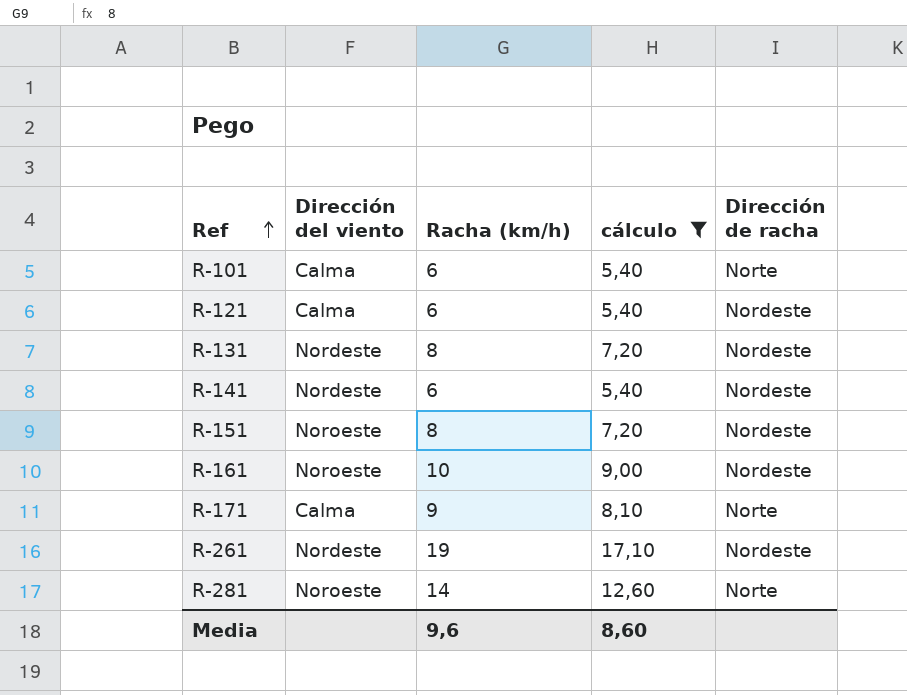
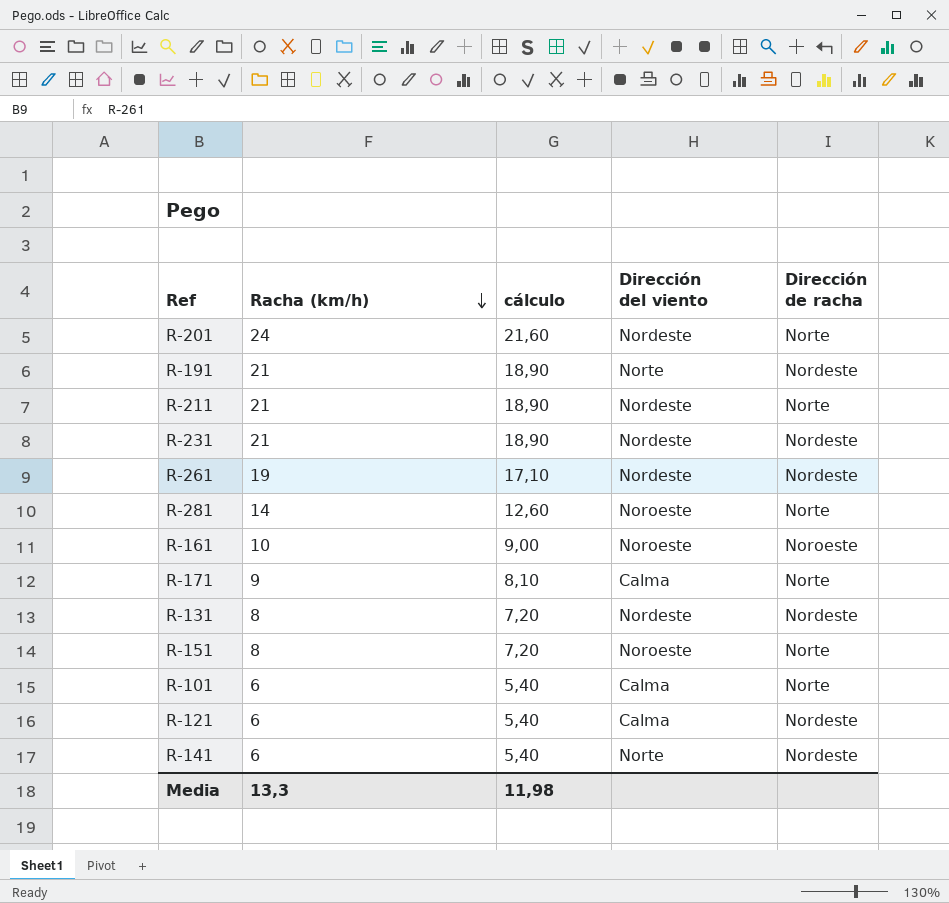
filter: cálculo <= 17,10 -> none
row order: Ref ascending -> Racha (km/h) descending
column Dirección del viento | position: 2 -> 4
R-161 | Dirección de racha: Nordeste -> Noroeste
R-151 | Dirección de racha: Nordeste -> Norte
R-141 | Dirección del viento: Nordeste -> Norte
Media | Racha (km/h): 9,6 -> 13,3
Media | cálculo: 8,60 -> 11,98

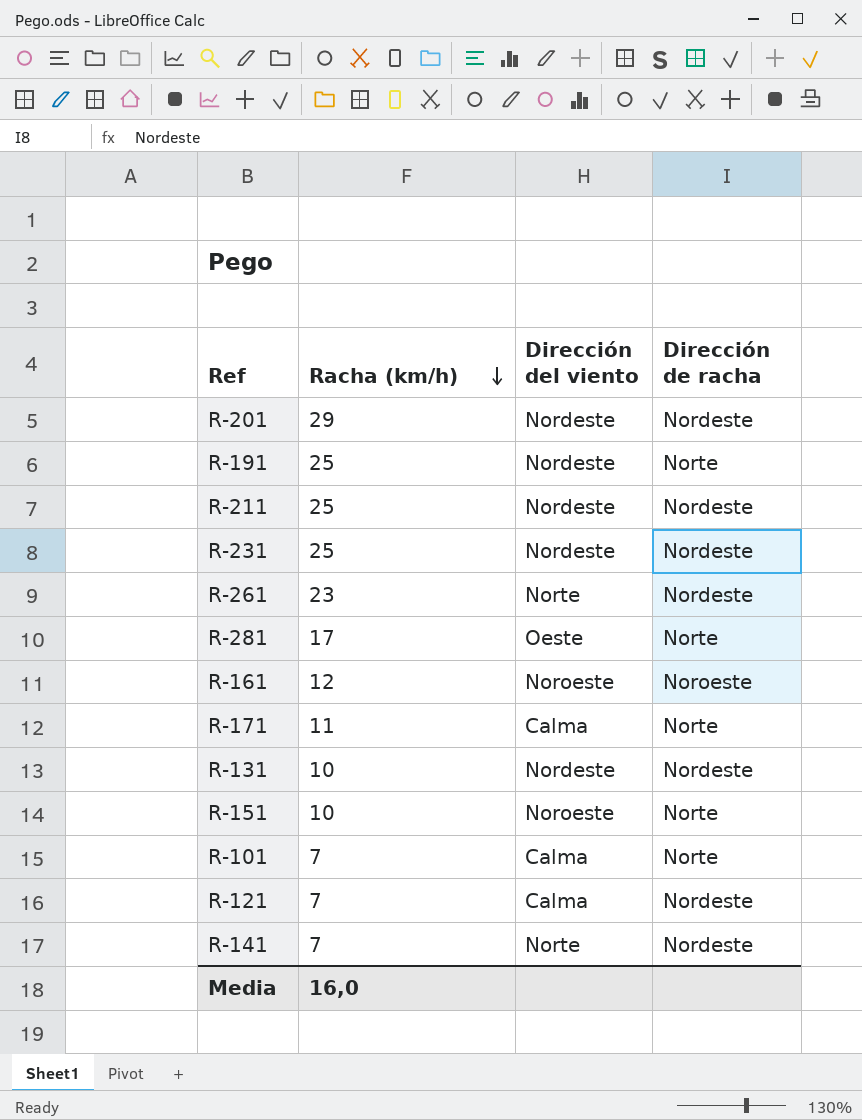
column cálculo | formula: [Racha (km/h)] * 0,9 -> none
R-201 | Racha (km/h): 24 -> 29
R-201 | Dirección de racha: Norte -> Nordeste
R-191 | Racha (km/h): 21 -> 25
R-191 | Dirección del viento: Norte -> Nordeste
R-191 | Dirección de racha: Nordeste -> Norte
R-211 | Racha (km/h): 21 -> 25
R-211 | Dirección de racha: Norte -> Nordeste
R-231 | Racha (km/h): 21 -> 25
R-261 | Racha (km/h): 19 -> 23
R-261 | Dirección del viento: Nordeste -> Norte
R-281 | Racha (km/h): 14 -> 17
R-281 | Dirección del viento: Noroeste -> Oeste
R-161 | Racha (km/h): 10 -> 12
R-171 | Racha (km/h): 9 -> 11
R-131 | Racha (km/h): 8 -> 10
R-151 | Racha (km/h): 8 -> 10
R-101 | Racha (km/h): 6 -> 7
R-121 | Racha (km/h): 6 -> 7
R-141 | Racha (km/h): 6 -> 7
Media | Racha (km/h): 13,3 -> 16,0

